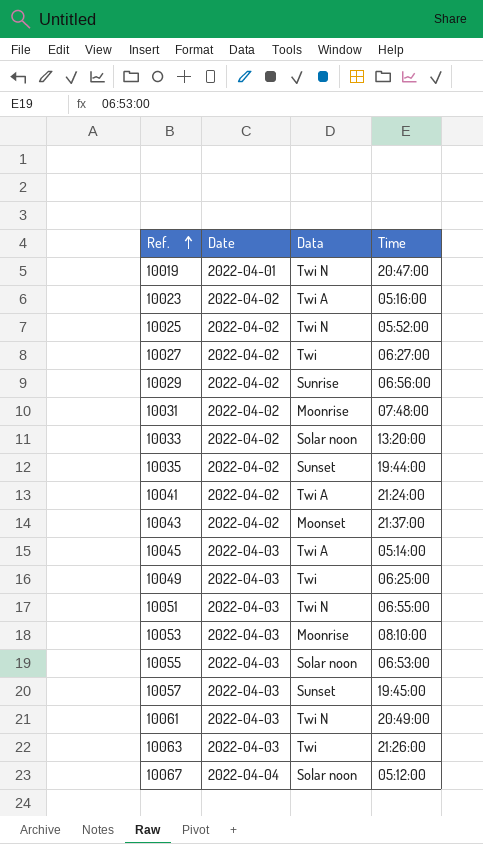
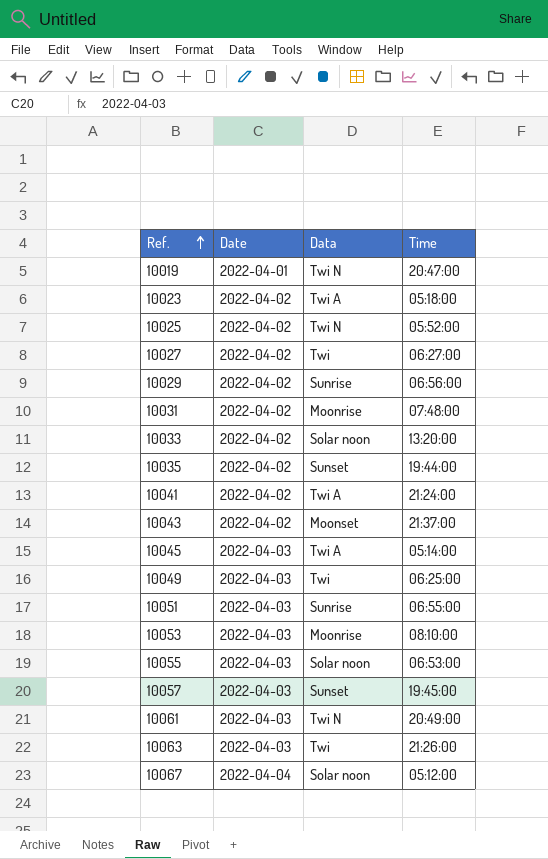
10023 | Time: 05:16:00 -> 05:18:00
10051 | Data: Twi N -> Sunrise

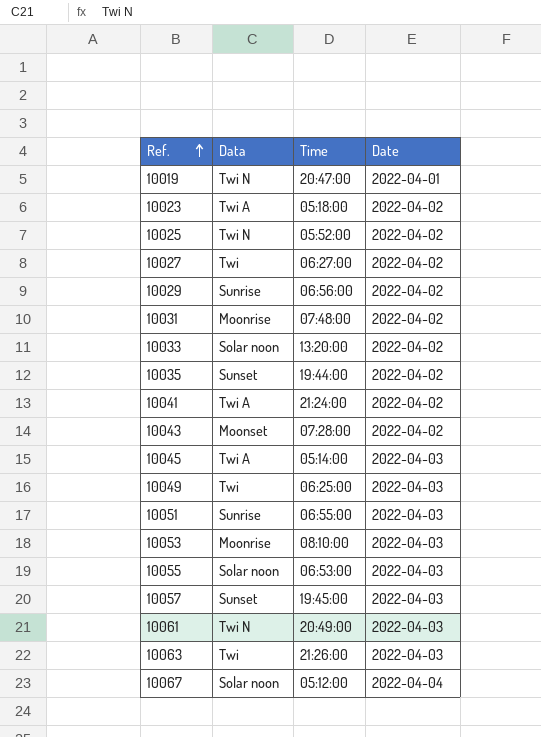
column Date | position: 2 -> 4
10043 | Time: 21:37:00 -> 07:28:00

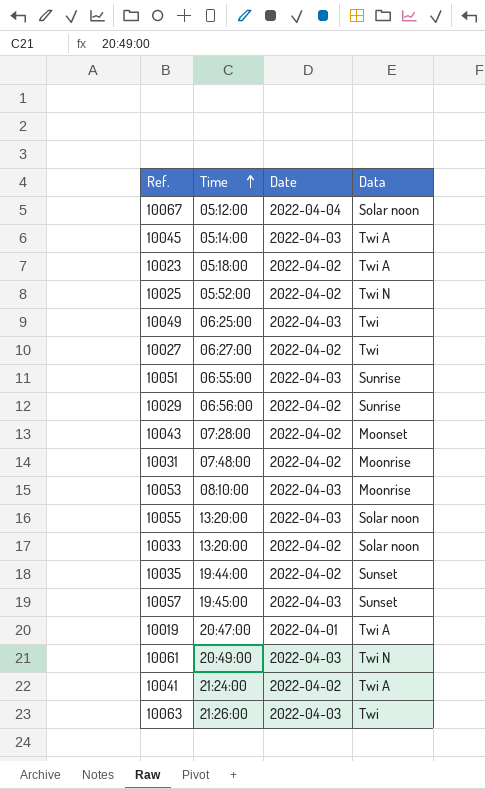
row order: Ref. ascending -> Time ascending
column Data | position: 2 -> 4
10055 | Time: 06:53:00 -> 13:20:00
10019 | Data: Twi N -> Twi A

